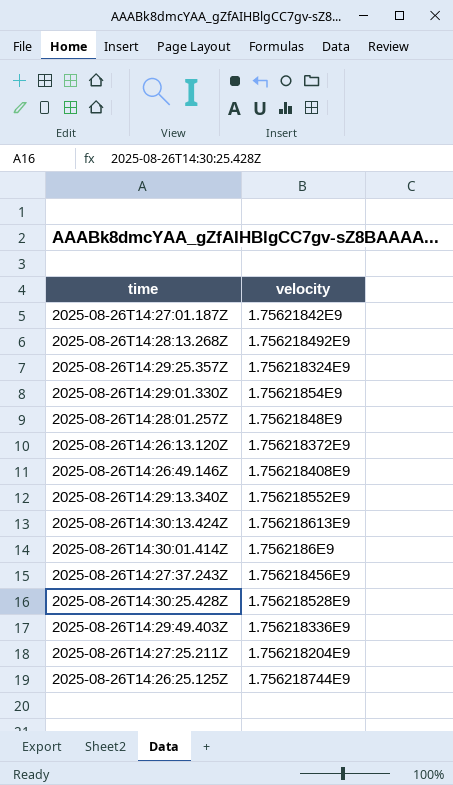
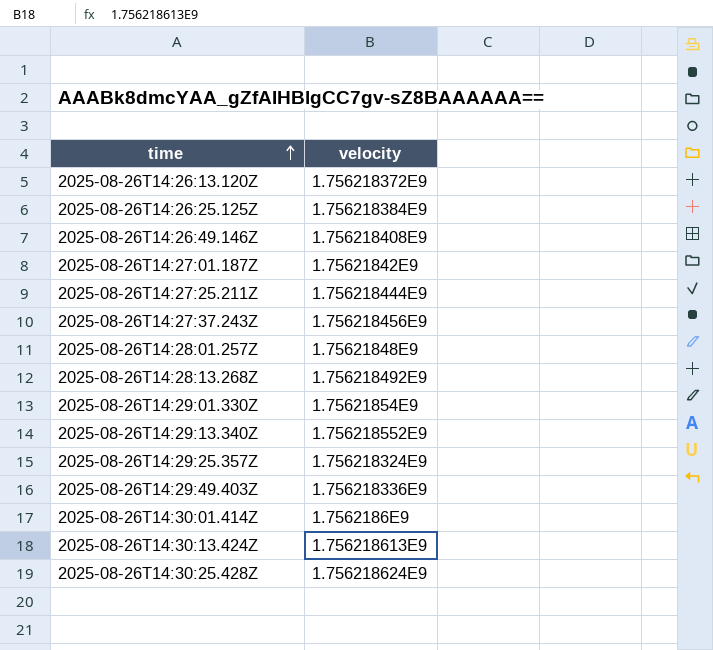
row order: none -> time ascending
2025-08-26T14:26:25.125Z | velocity: 1.756218744E9 -> 1.756218384E9
2025-08-26T14:27:25.211Z | velocity: 1.756218204E9 -> 1.756218444E9
2025-08-26T14:30:25.428Z | velocity: 1.756218528E9 -> 1.756218624E9

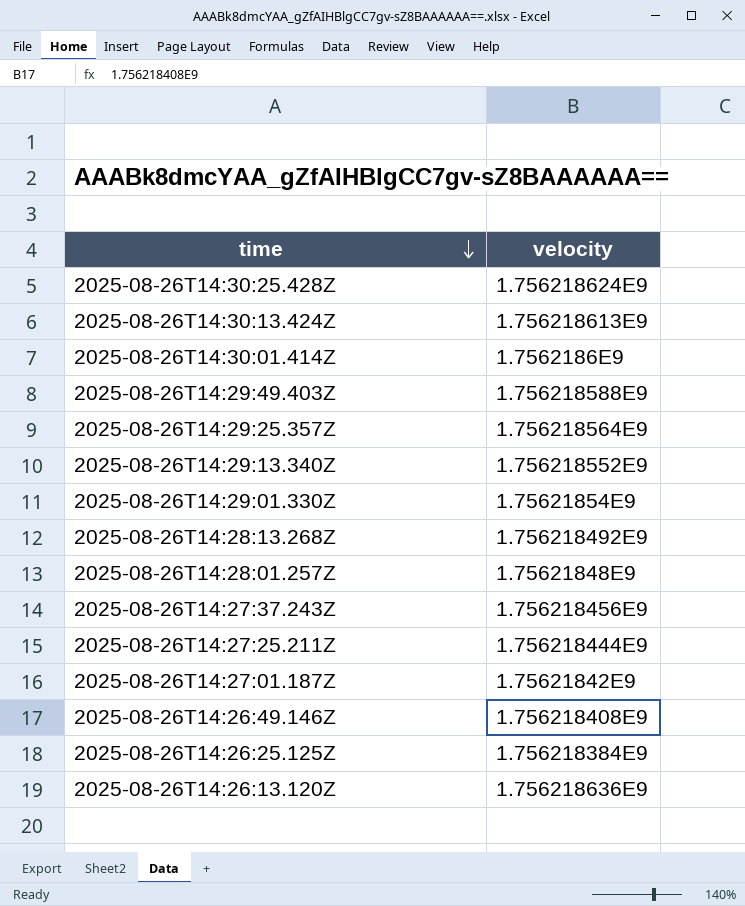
row order: time ascending -> time descending
2025-08-26T14:29:49.403Z | velocity: 1.756218336E9 -> 1.756218588E9
2025-08-26T14:29:25.357Z | velocity: 1.756218324E9 -> 1.756218564E9
2025-08-26T14:26:13.120Z | velocity: 1.756218372E9 -> 1.756218636E9

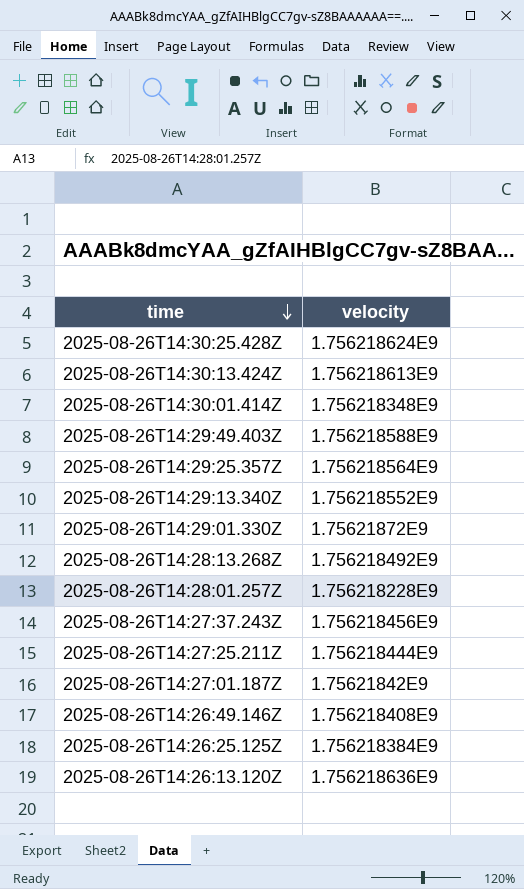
2025-08-26T14:30:01.414Z | velocity: 1.7562186E9 -> 1.756218348E9
2025-08-26T14:29:01.330Z | velocity: 1.75621854E9 -> 1.75621872E9
2025-08-26T14:28:01.257Z | velocity: 1.75621848E9 -> 1.756218228E9

